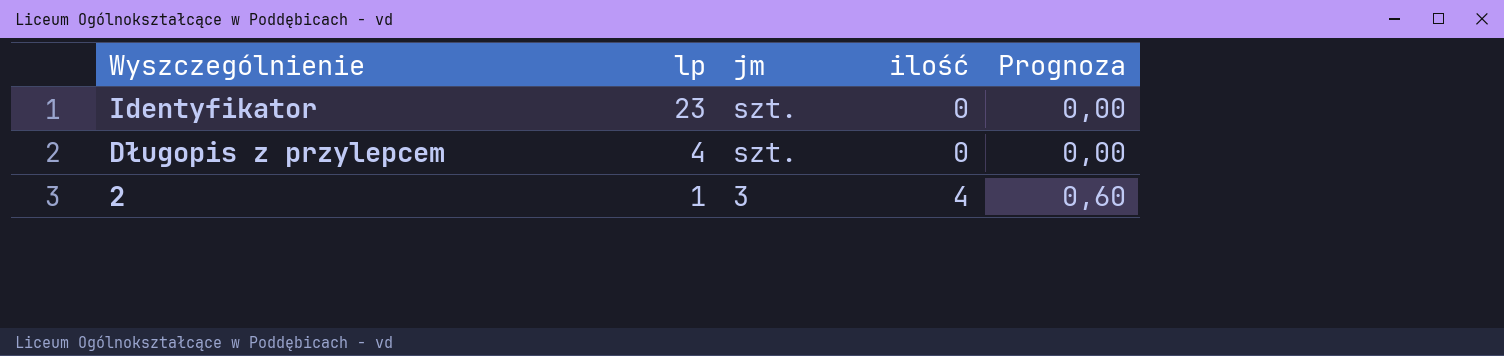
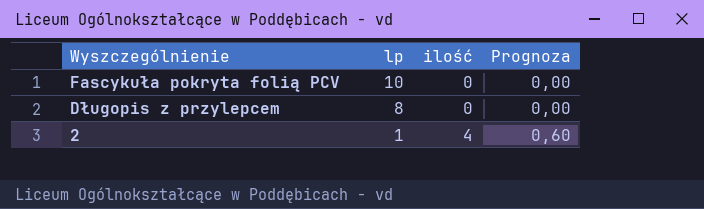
column jm | position: 3 -> none
row Identyfikator: 23 | szt. | 0 | 0,00 -> none
row Fascykuła pokryta folią PCV: none -> 10 | 0 | 0,00
Długopis z przylepcem | lp: 4 -> 8

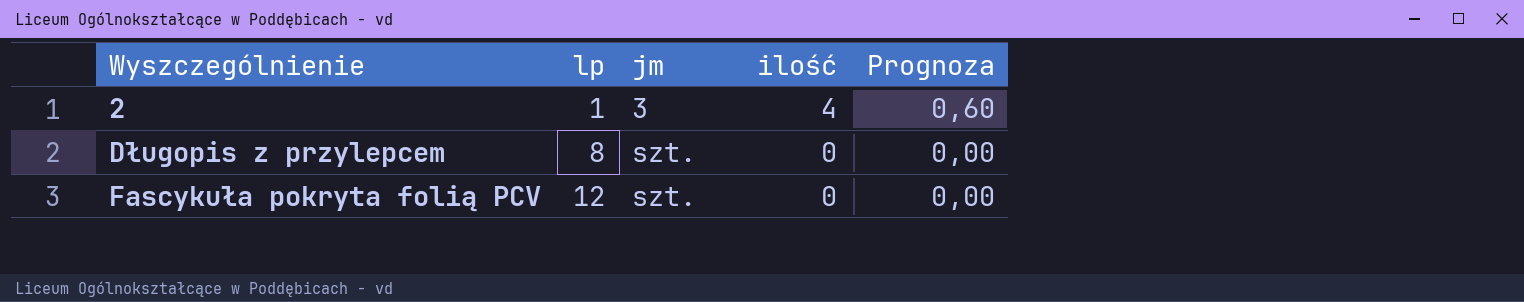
row order: Wyszczególnienie descending -> Wyszczególnienie ascending
column jm | position: none -> 3
Fascykuła pokryta folią PCV | lp: 10 -> 12

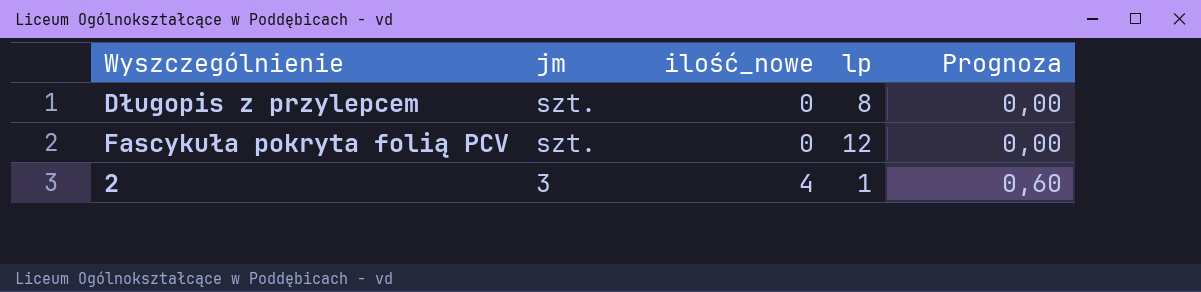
row order: Wyszczególnienie ascending -> jm descending
column name: ilość -> ilość_nowe
column lp | position: 2 -> 4

